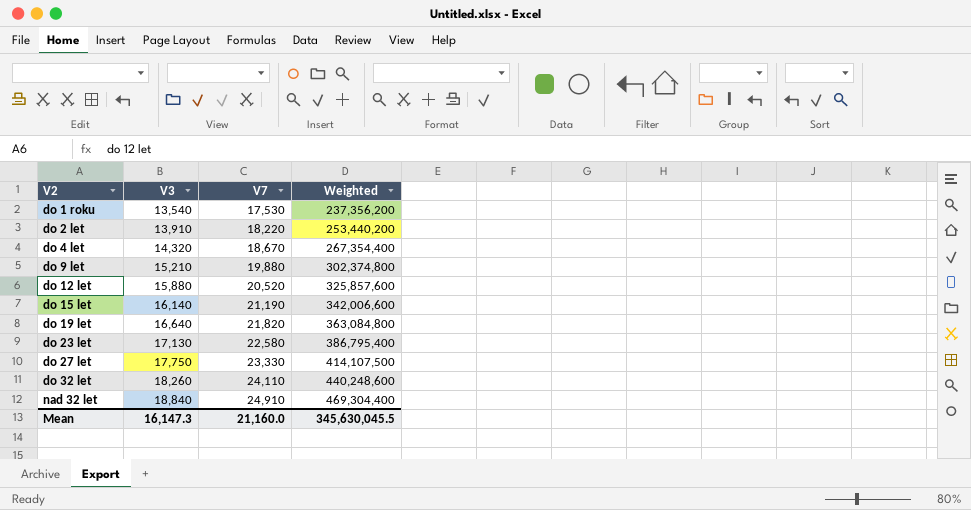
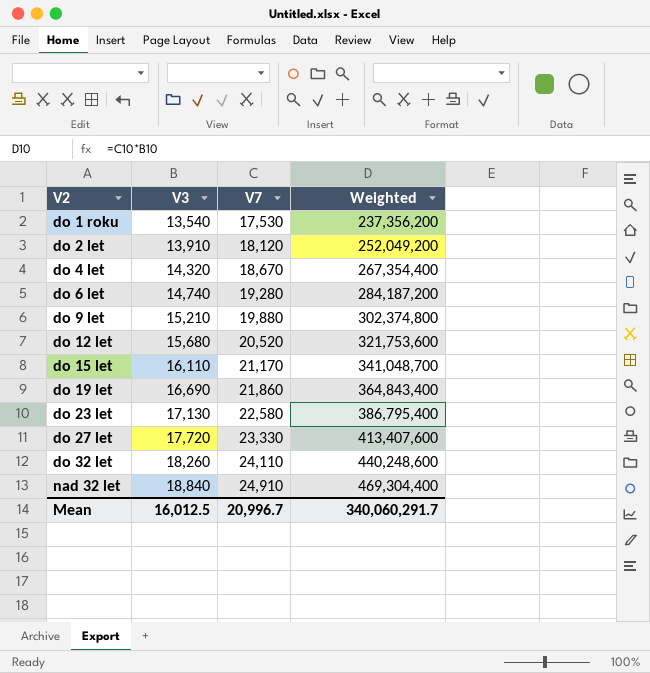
do 2 let | V7: 18,220 -> 18,120
do 2 let | Weighted: 253,440,200 -> 252,049,200
row do 6 let: none -> 14,740 | 19,280 | 284,187,200
do 12 let | V3: 15,880 -> 15,680
do 12 let | Weighted: 325,857,600 -> 321,753,600
do 15 let | V3: 16,140 -> 16,110
do 15 let | V7: 21,190 -> 21,170
do 15 let | Weighted: 342,006,600 -> 341,048,700
do 19 let | V3: 16,640 -> 16,690
do 19 let | V7: 21,820 -> 21,860
do 19 let | Weighted: 363,084,800 -> 364,843,400
do 27 let | V3: 17,750 -> 17,720
do 27 let | Weighted: 414,107,500 -> 413,407,600
Mean | V3: 16,147.3 -> 16,012.5
Mean | V7: 21,160.0 -> 20,996.7
Mean | Weighted: 345,630,045.5 -> 340,060,291.7

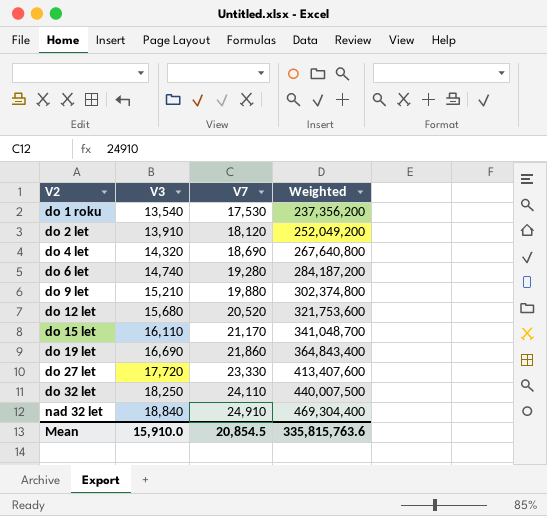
row do 23 let: 17,130 | 22,580 | 386,795,400 -> none
do 4 let | V7: 18,670 -> 18,690
do 4 let | Weighted: 267,354,400 -> 267,640,800
do 32 let | V3: 18,260 -> 18,250
do 32 let | Weighted: 440,248,600 -> 440,007,500
Mean | V3: 16,012.5 -> 15,910.0
Mean | V7: 20,996.7 -> 20,854.5
Mean | Weighted: 340,060,291.7 -> 335,815,763.6

